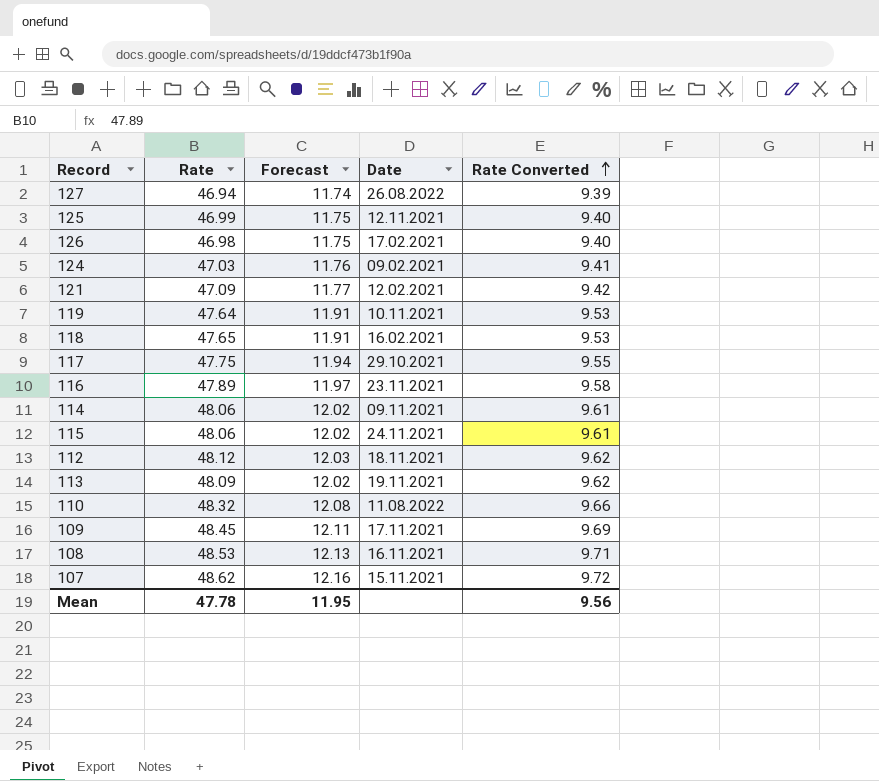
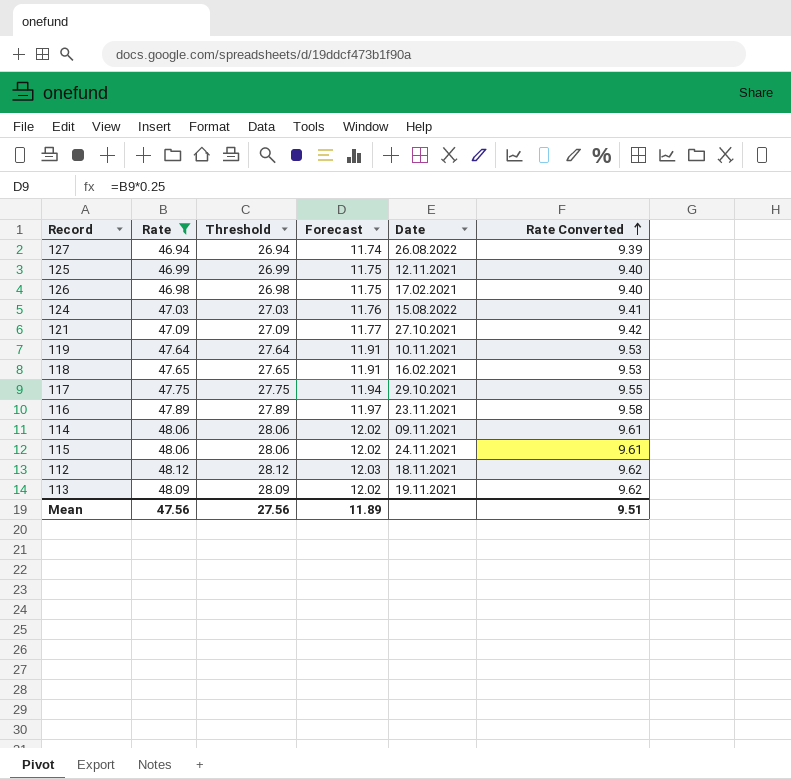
filter: none -> Rate <= 48.12
column Threshold | formula: none -> [Rate] - 20
124 | Date: 09.02.2021 -> 15.08.2022
121 | Date: 12.02.2021 -> 27.10.2021
Mean | Rate: 47.78 -> 47.56
Mean | Forecast: 11.95 -> 11.89
Mean | Rate Converted: 9.56 -> 9.51

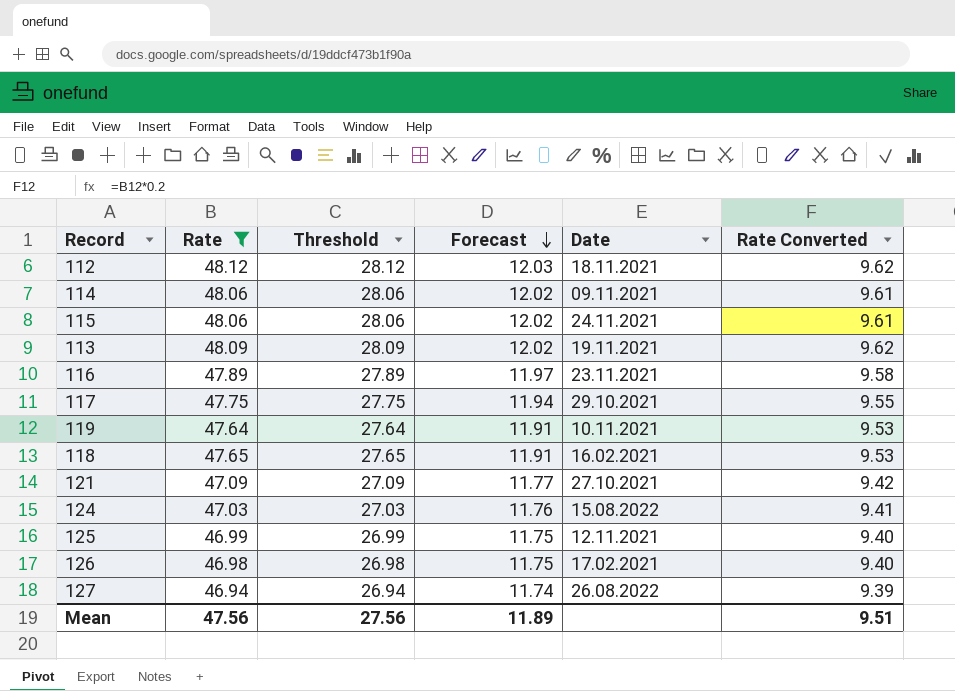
row order: Rate Converted ascending -> Forecast descending

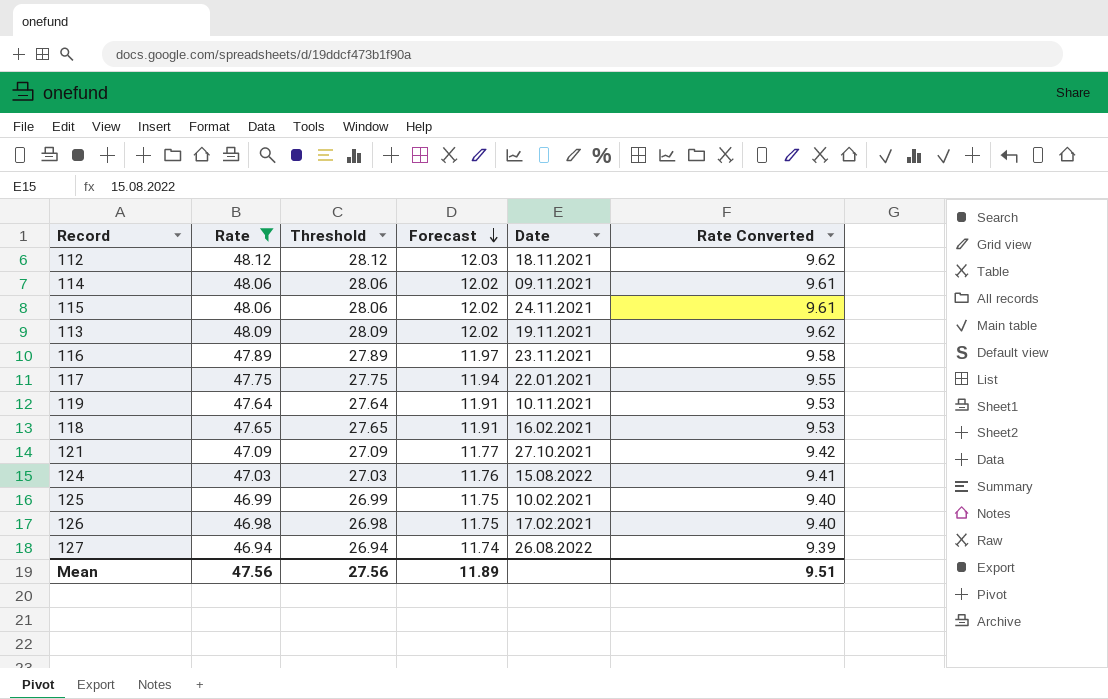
117 | Date: 29.10.2021 -> 22.01.2021
125 | Date: 12.11.2021 -> 10.02.2021

